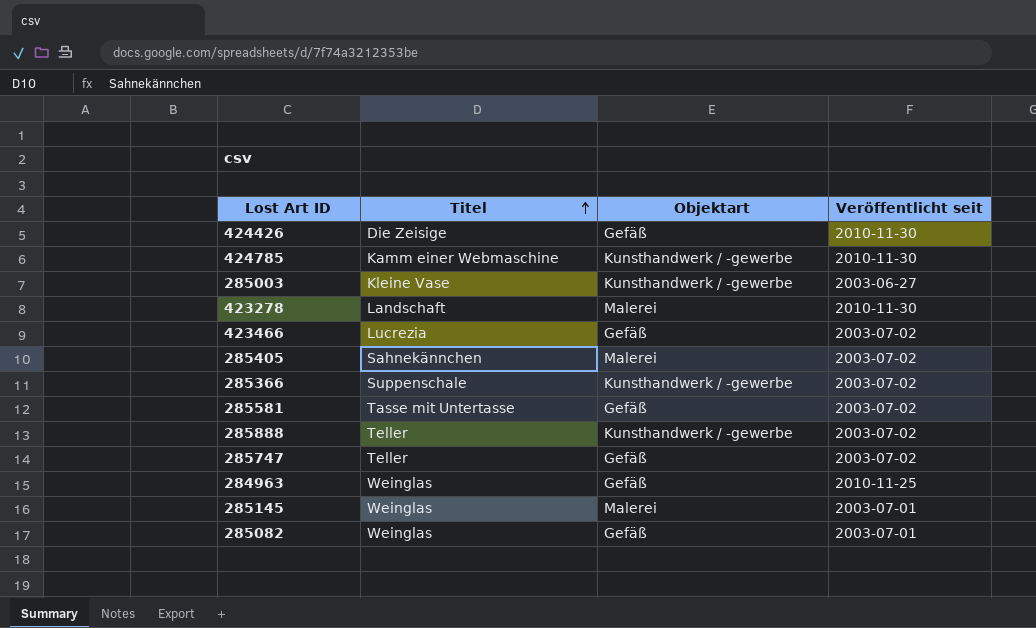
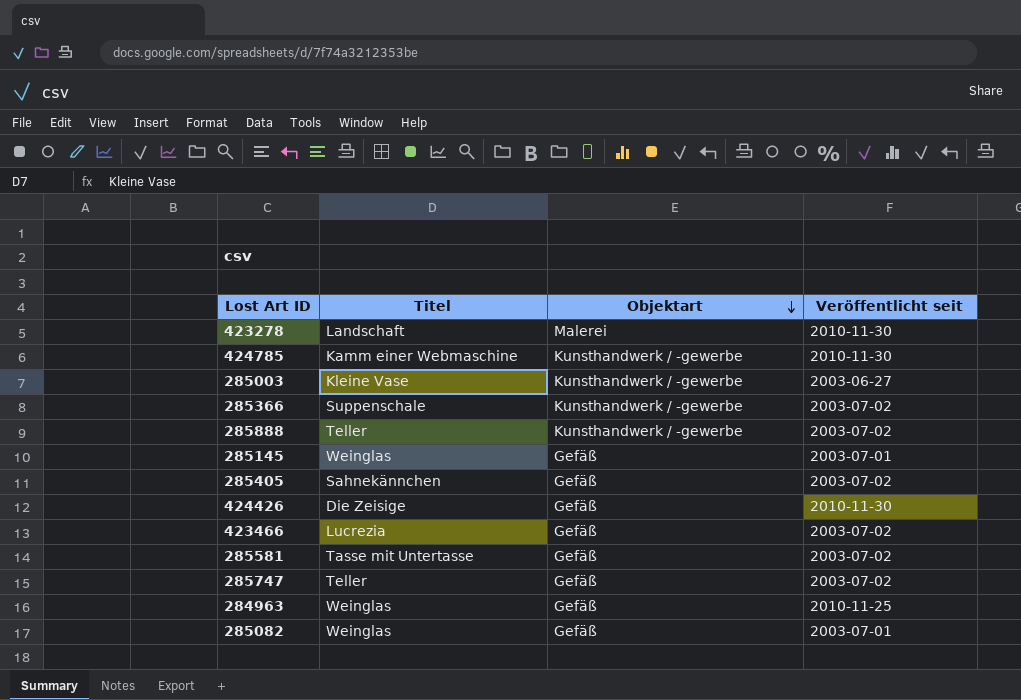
row order: Titel ascending -> Objektart descending
285145 | Objektart: Malerei -> Gefäß
285405 | Objektart: Malerei -> Gefäß

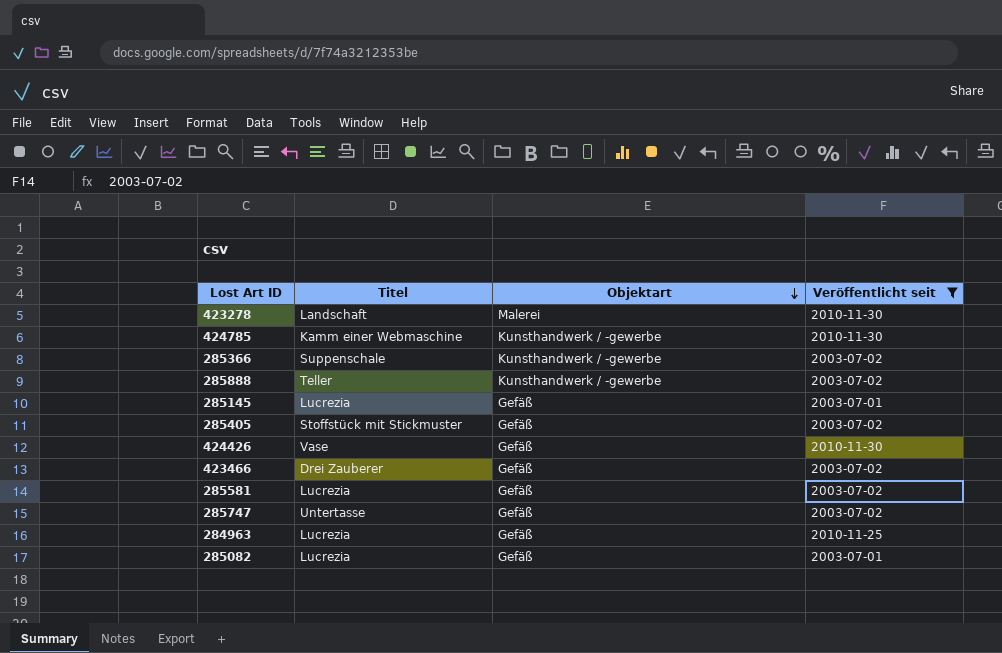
filter: none -> Veröffentlicht seit != 2003-06-27
285145 | Titel: Weinglas -> Lucrezia
285405 | Titel: Sahnekännchen -> Stoffstück mit Stickmuster
424426 | Titel: Die Zeisige -> Vase
423466 | Titel: Lucrezia -> Drei Zauberer
285581 | Titel: Tasse mit Untertasse -> Lucrezia
285747 | Titel: Teller -> Untertasse
284963 | Titel: Weinglas -> Lucrezia
285082 | Titel: Weinglas -> Lucrezia

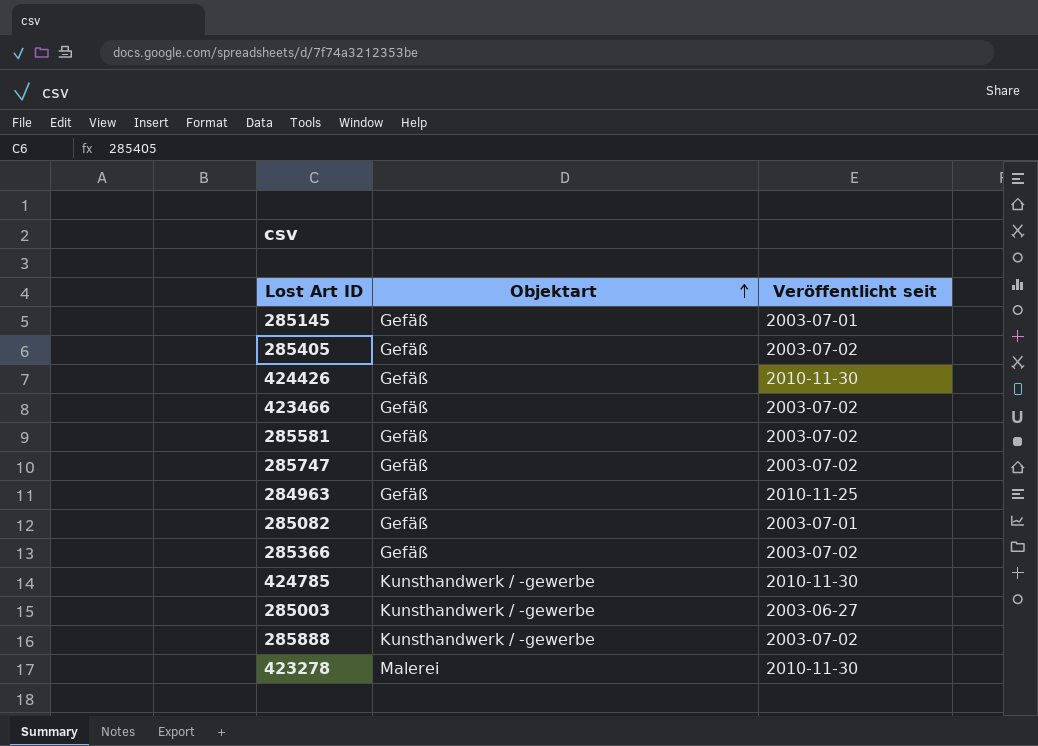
filter: Veröffentlicht seit != 2003-06-27 -> none
row order: Objektart descending -> Objektart ascending
column Titel | position: 2 -> none
285366 | Objektart: Kunsthandwerk / -gewerbe -> Gefäß

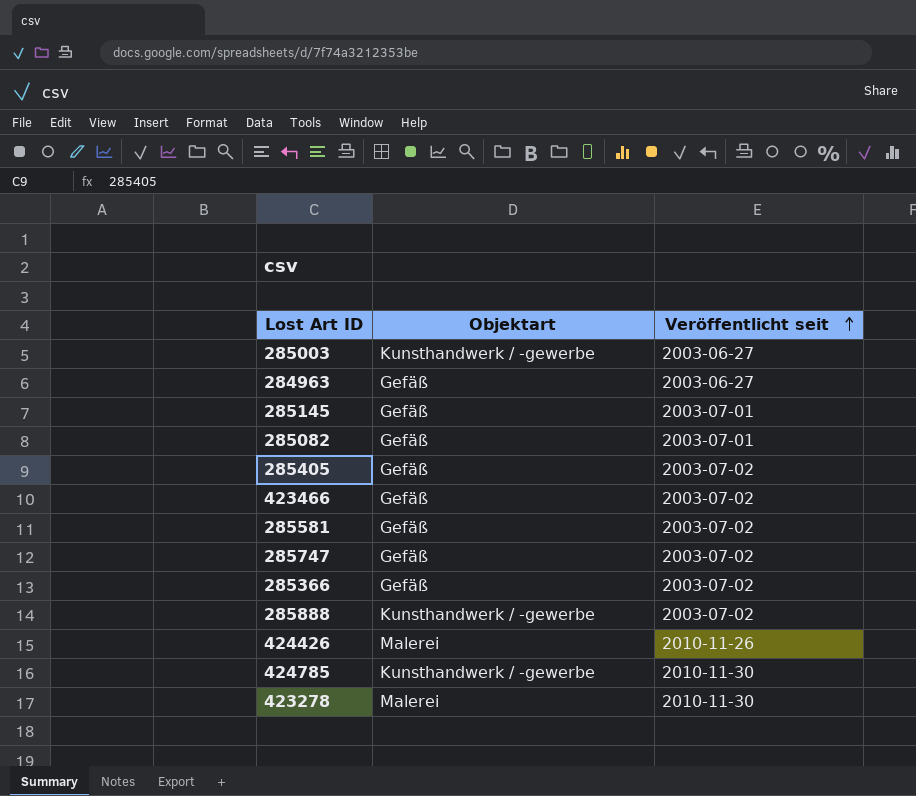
row order: Objektart ascending -> Veröffentlicht seit ascending
284963 | Veröffentlicht seit: 2010-11-25 -> 2003-06-27
424426 | Objektart: Gefäß -> Malerei
424426 | Veröffentlicht seit: 2010-11-30 -> 2010-11-26

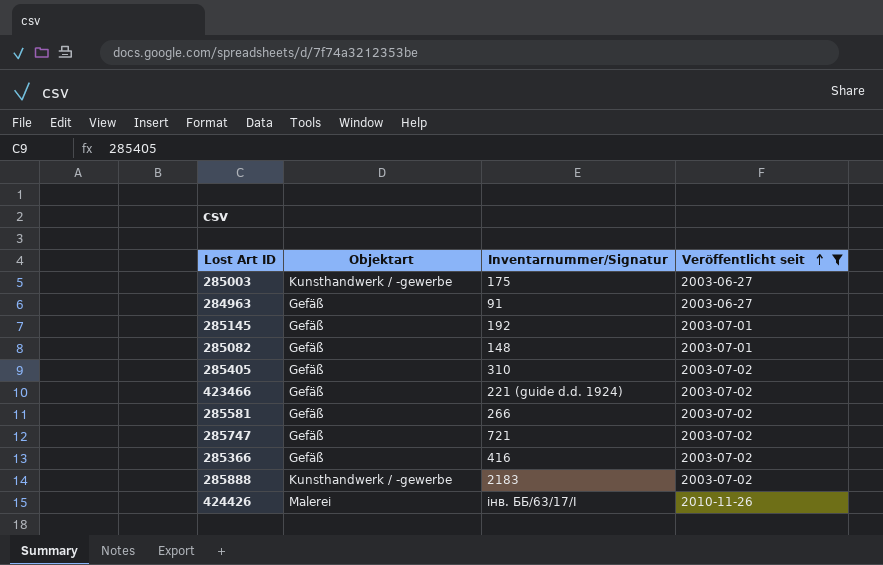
filter: none -> Veröffentlicht seit != 2010-11-30
column Inventarnummer/Signatur | position: none -> 3

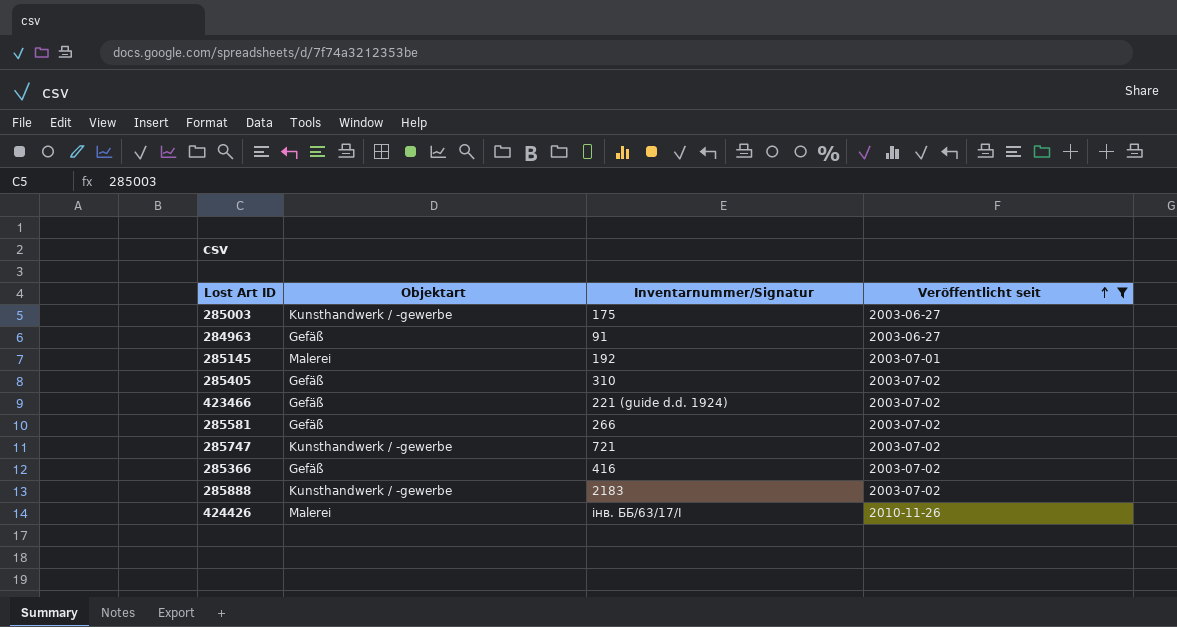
row 285082: Gefäß | 148 | 2003-07-01 -> none
285145 | Objektart: Gefäß -> Malerei
285747 | Objektart: Gefäß -> Kunsthandwerk / -gewerbe

